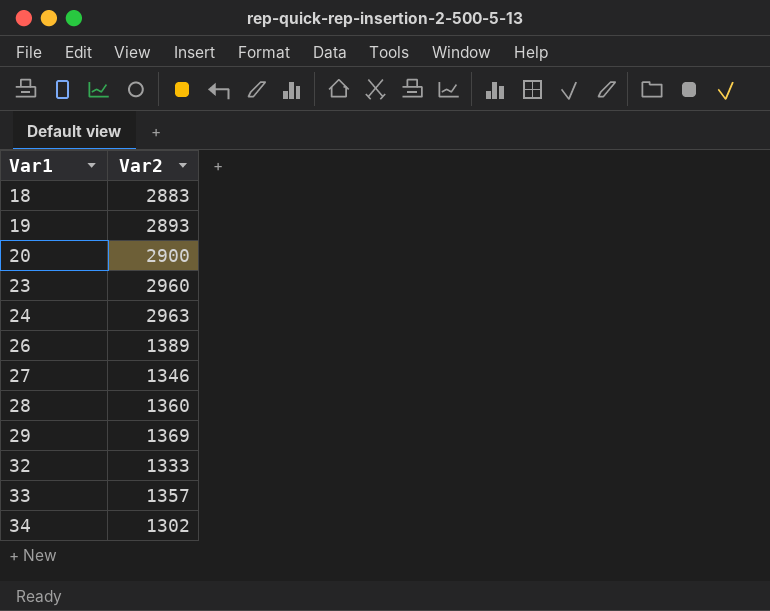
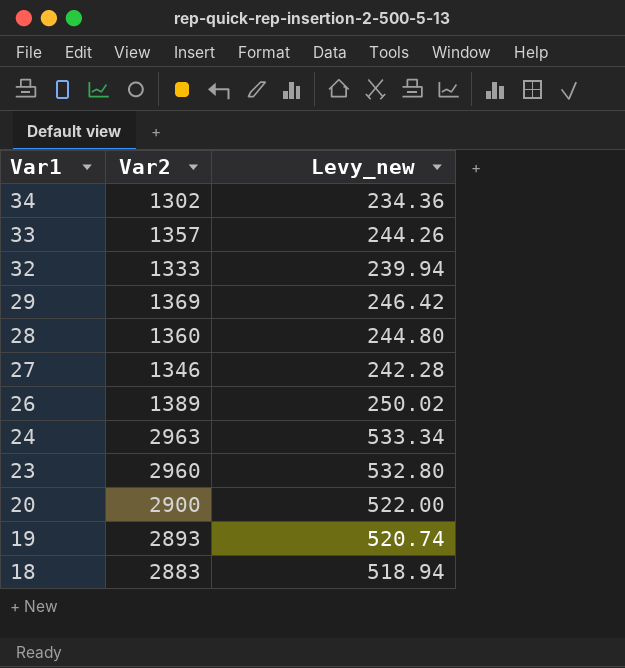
row order: Var1 ascending -> Var1 descending
column Levy_new | formula: none -> [Var2] * 0.18

